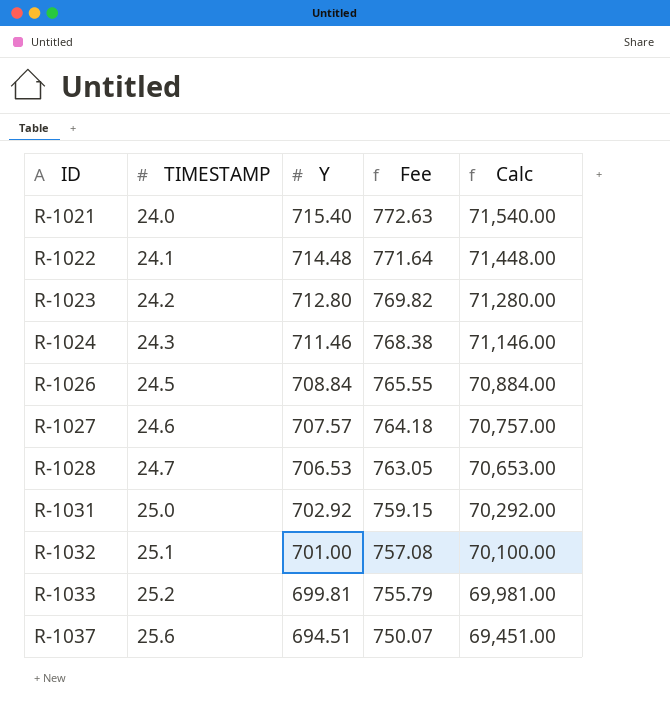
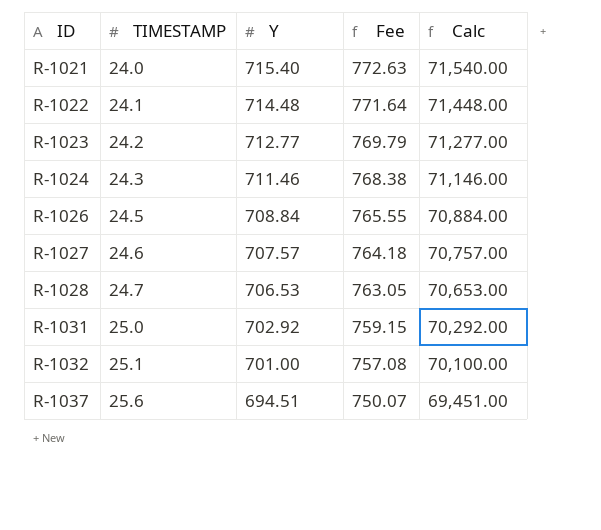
row R-1033: 25.2 | 699.81 | 755.79 | 69,981.00 -> none
R-1023 | Y: 712.80 -> 712.77
R-1023 | Fee: 769.82 -> 769.79
R-1023 | Calc: 71,280.00 -> 71,277.00

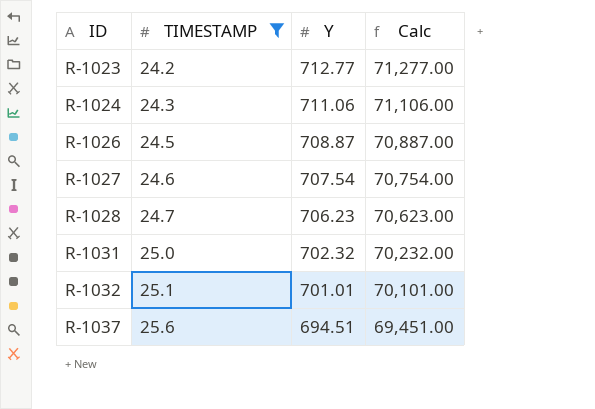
filter: none -> TIMESTAMP >= 24.2
column Fee | formula: [Y] * 1.08 -> none
R-1024 | Y: 711.46 -> 711.06
R-1024 | Calc: 71,146.00 -> 71,106.00
R-1026 | Y: 708.84 -> 708.87
R-1026 | Calc: 70,884.00 -> 70,887.00
R-1027 | Y: 707.57 -> 707.54
R-1027 | Calc: 70,757.00 -> 70,754.00
R-1028 | Y: 706.53 -> 706.23
R-1028 | Calc: 70,653.00 -> 70,623.00
R-1031 | Y: 702.92 -> 702.32
R-1031 | Calc: 70,292.00 -> 70,232.00
R-1032 | Y: 701.00 -> 701.01
R-1032 | Calc: 70,100.00 -> 70,101.00

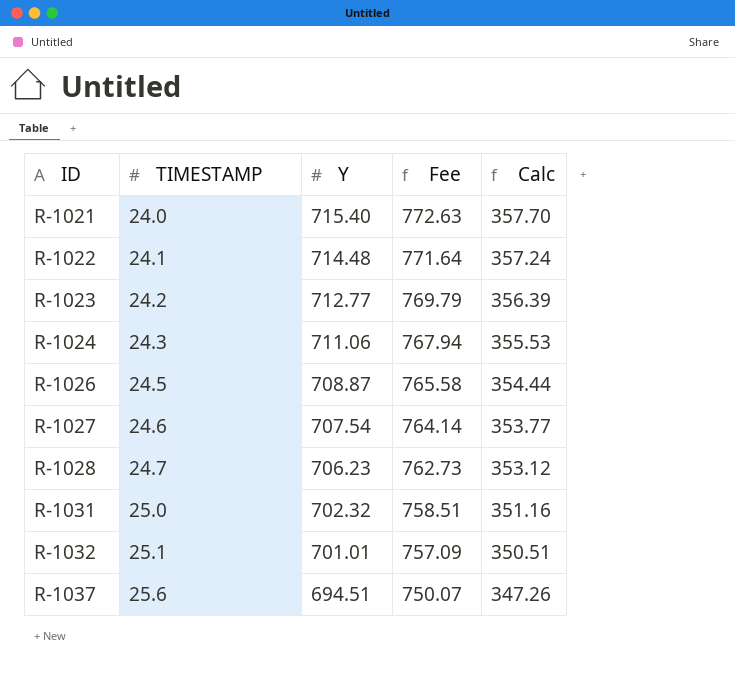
filter: TIMESTAMP >= 24.2 -> none
column Fee | formula: none -> [Y] * 1.08
column Calc | formula: [Y] * 100 -> [Y] * 0.5

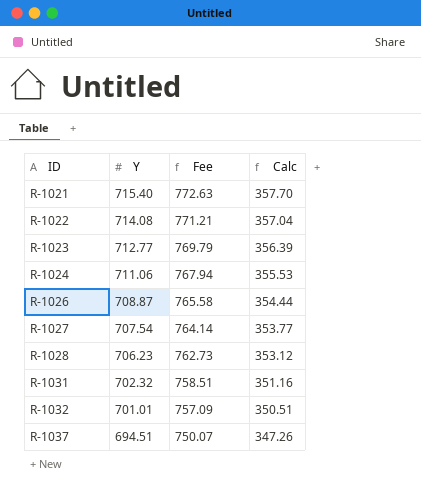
column TIMESTAMP | position: 2 -> none
R-1022 | Y: 714.48 -> 714.08
R-1022 | Fee: 771.64 -> 771.21
R-1022 | Calc: 357.24 -> 357.04

